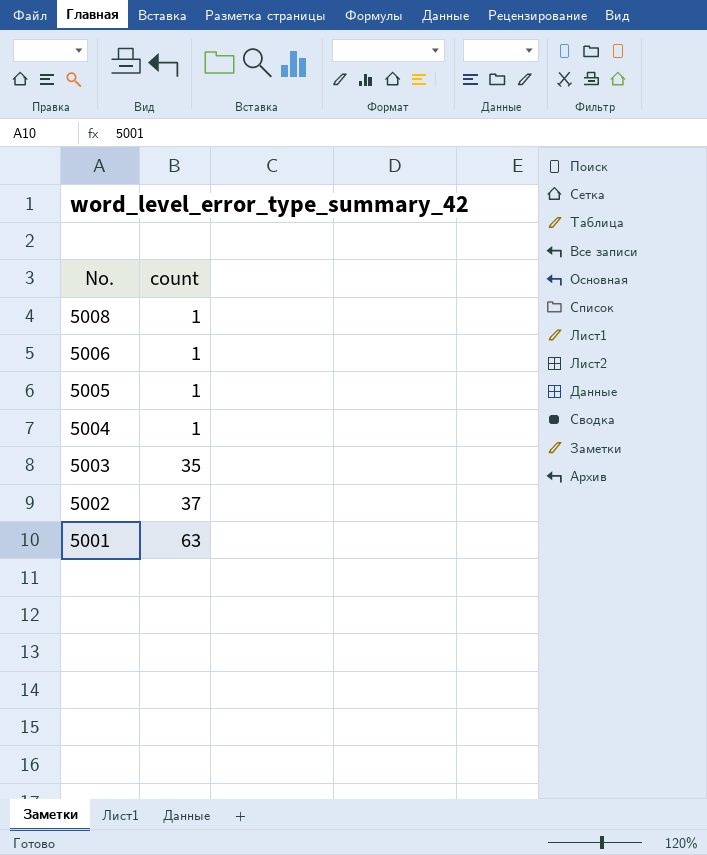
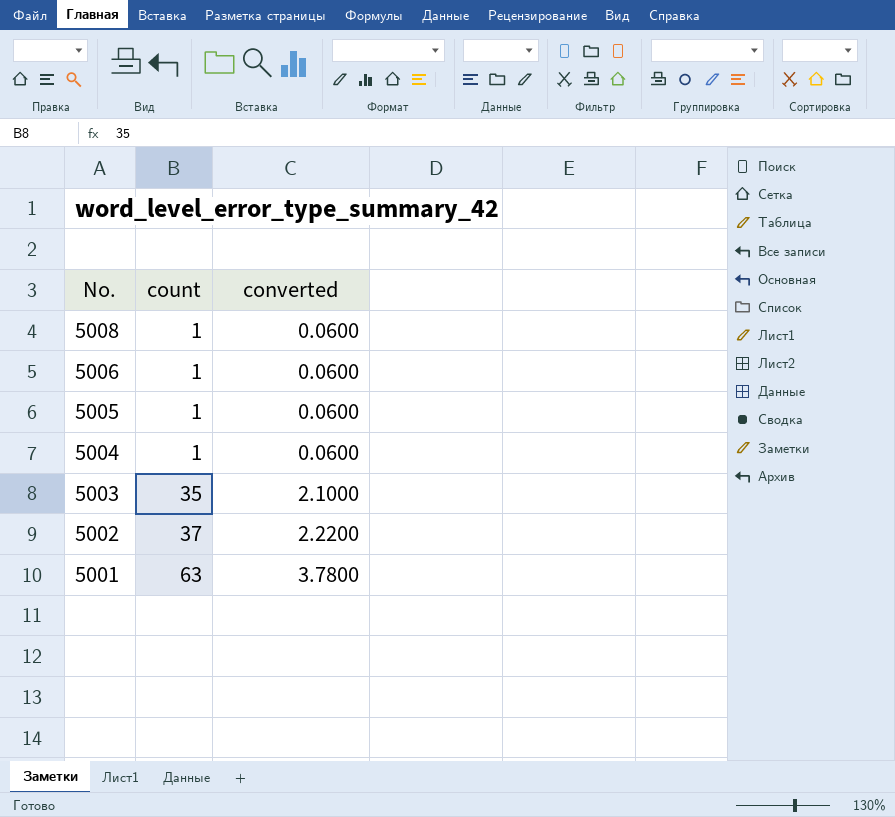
column converted | formula: none -> [count] * 0.06

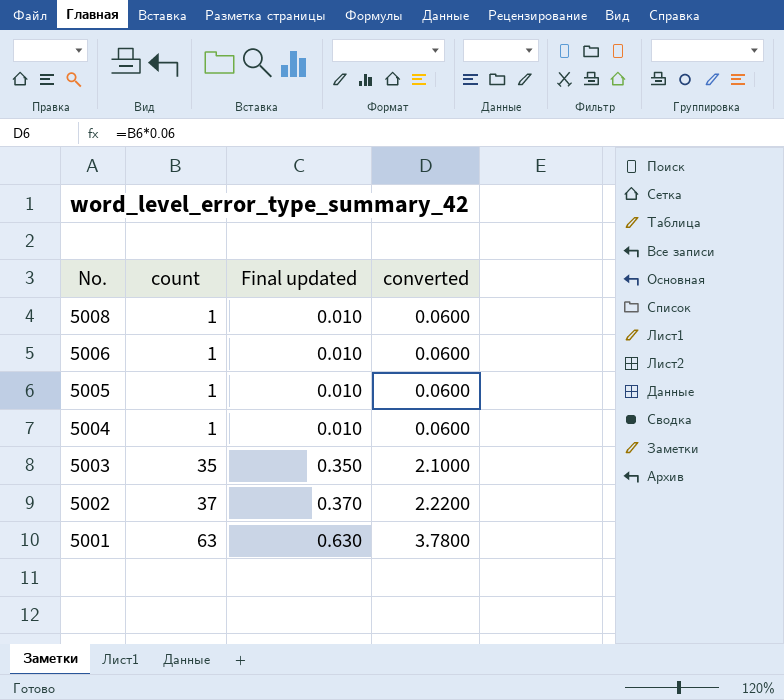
column Final updated | formula: none -> [count] * 0.01

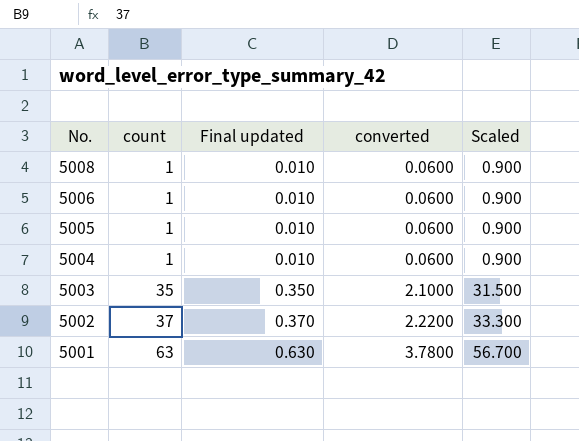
column Scaled | formula: none -> [count] * 0.9

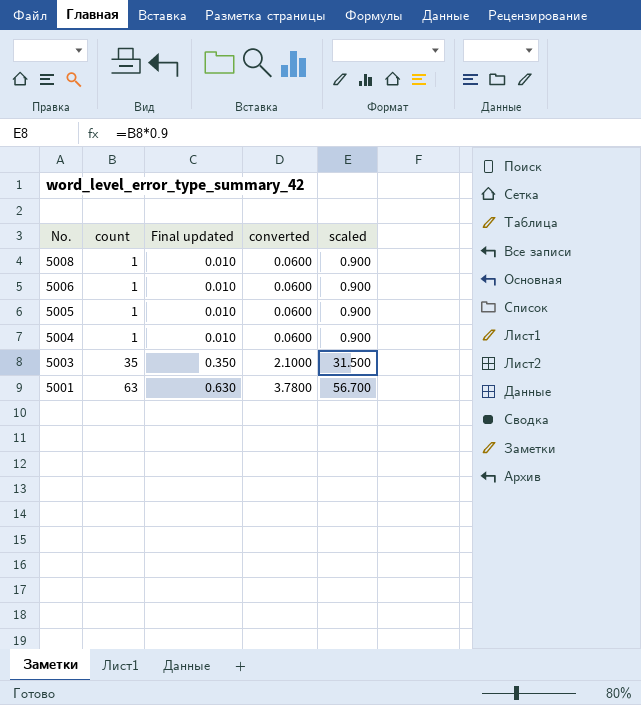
column name: Scaled -> scaled
row 5002: 37 | 0.370 | 2.2200 | 33.300 -> none

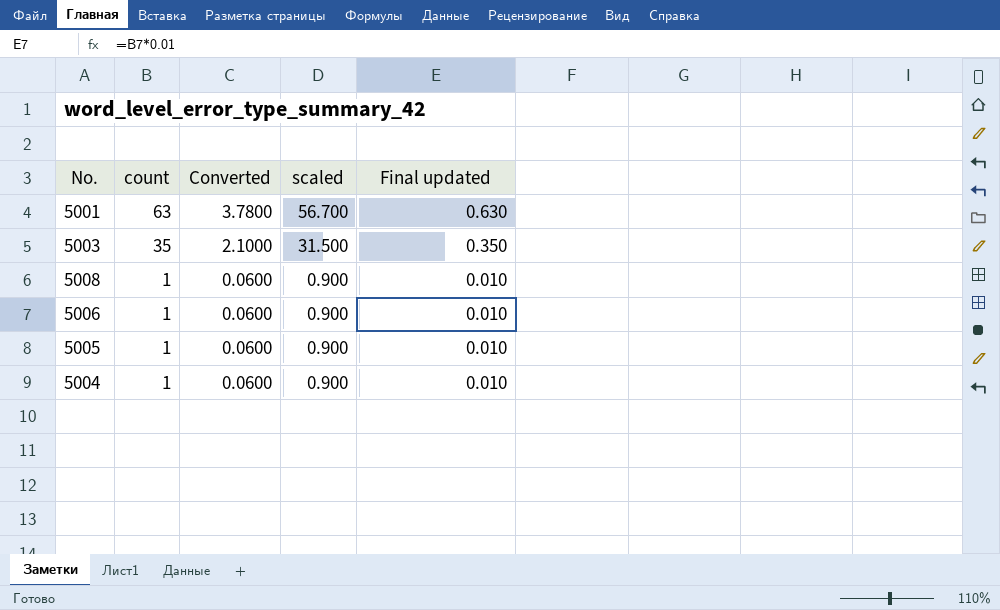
row order: No. descending -> count descending
column name: converted -> Converted
column Final updated | position: 3 -> 5

